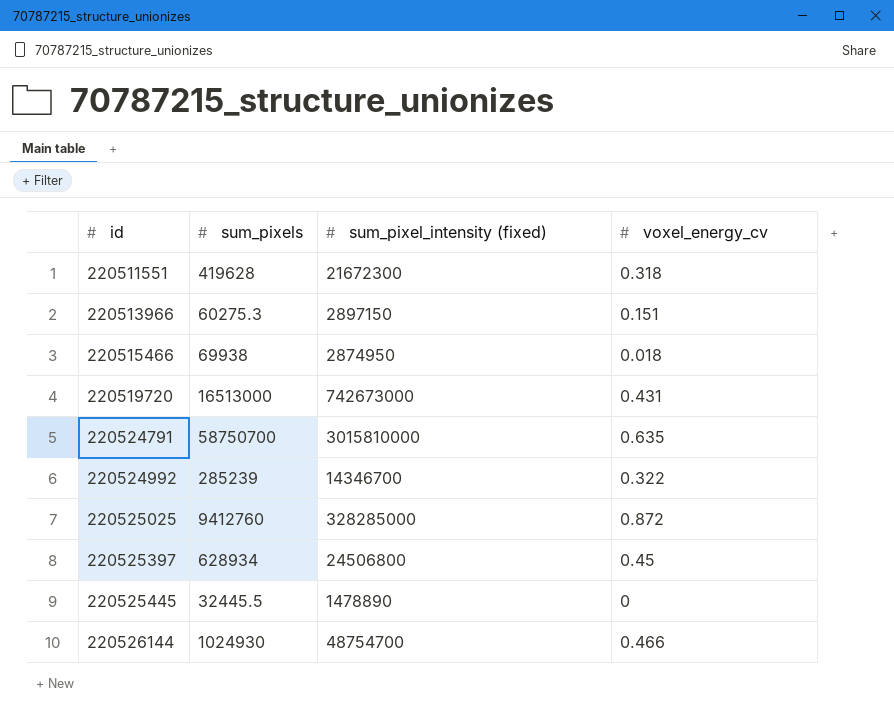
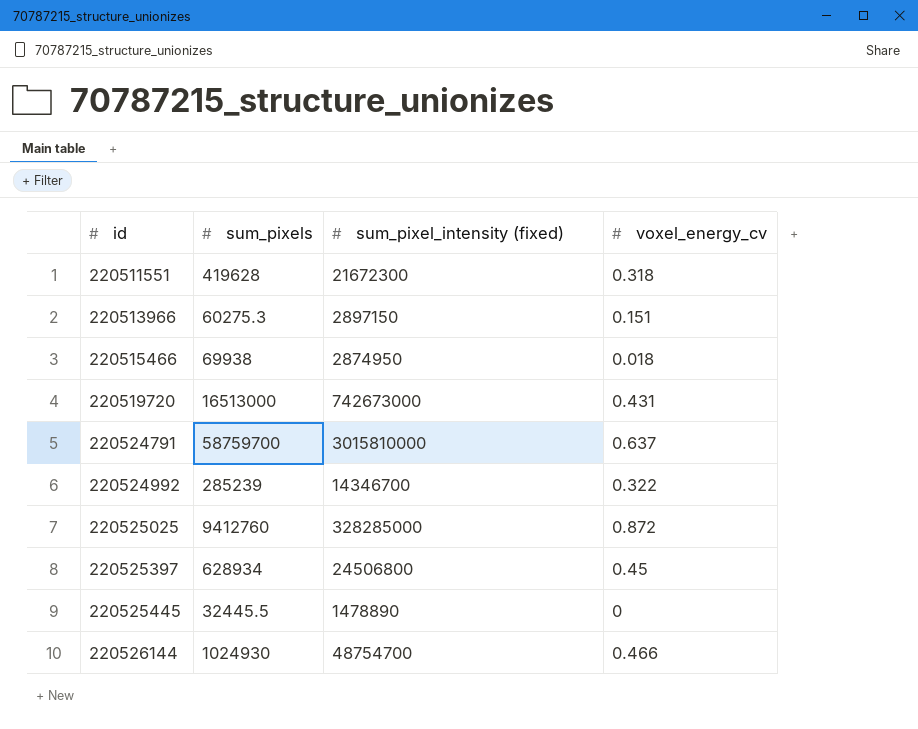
220524791 | sum_pixels: 58750700 -> 58759700
220524791 | voxel_energy_cv: 0.635 -> 0.637

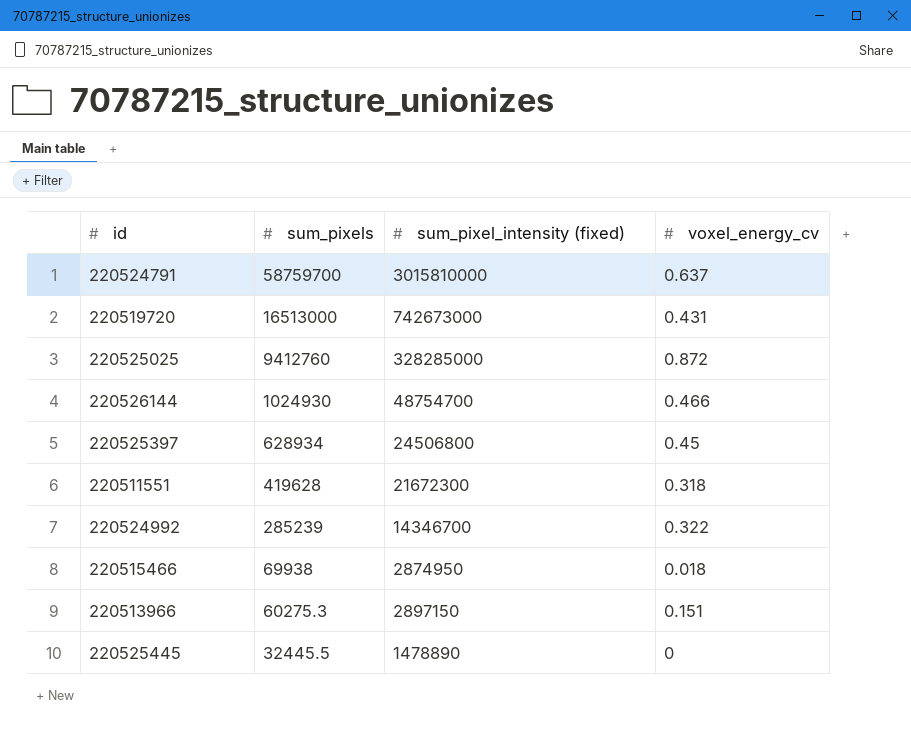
row order: id ascending -> sum_pixels descending

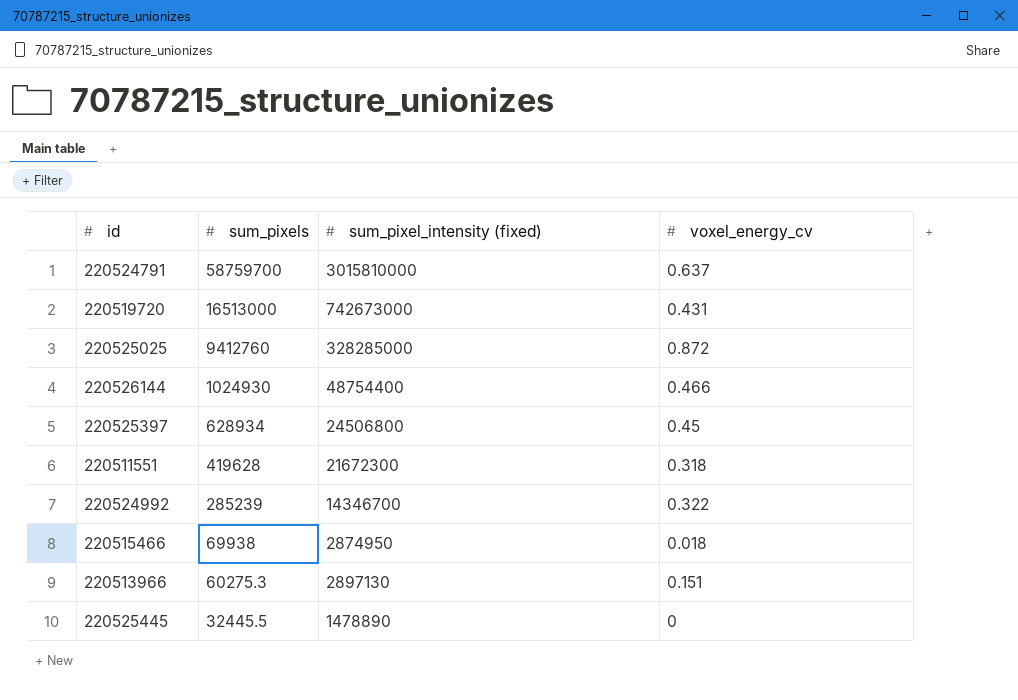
220526144 | sum_pixel_intensity (fixed): 48754700 -> 48754400
220513966 | sum_pixel_intensity (fixed): 2897150 -> 2897130

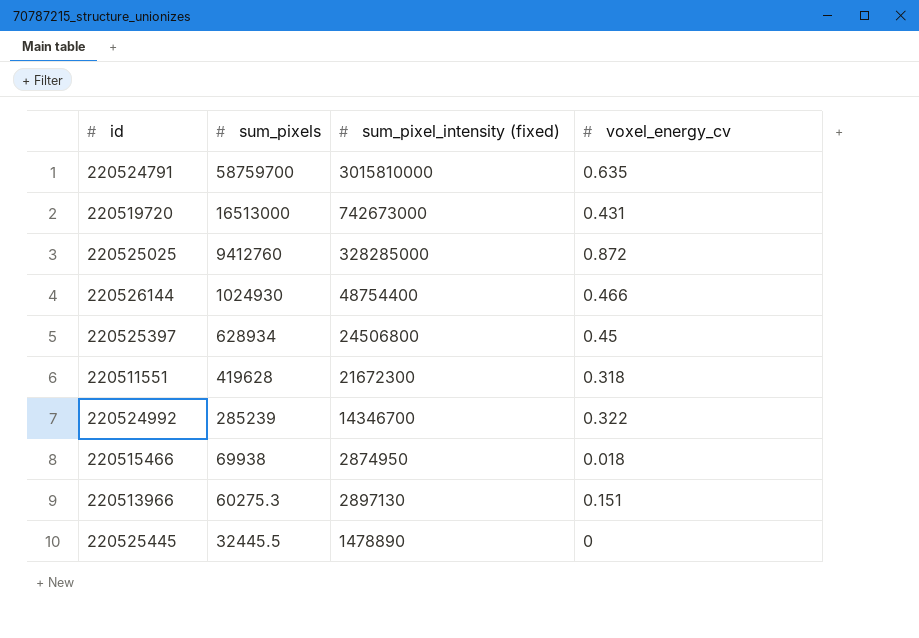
220524791 | voxel_energy_cv: 0.637 -> 0.635

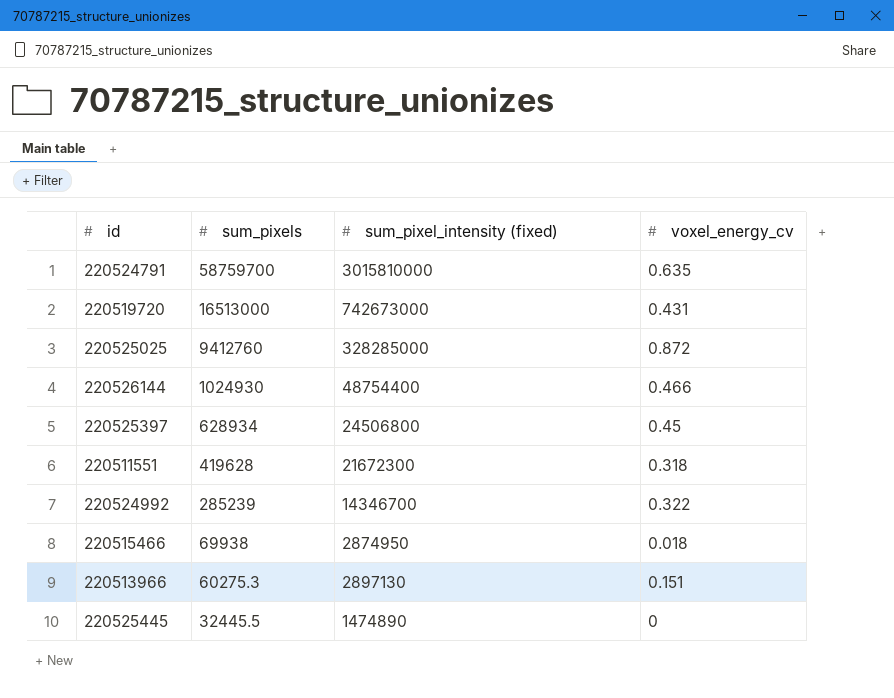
220525445 | sum_pixel_intensity (fixed): 1478890 -> 1474890

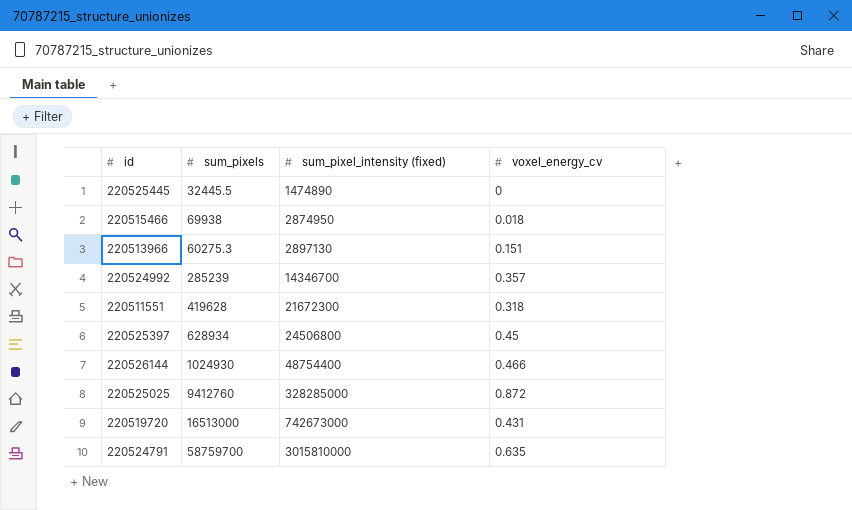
row order: sum_pixels descending -> sum_pixel_intensity (fixed) ascending
220524992 | voxel_energy_cv: 0.322 -> 0.357

